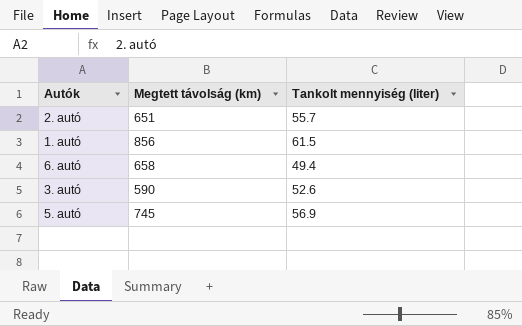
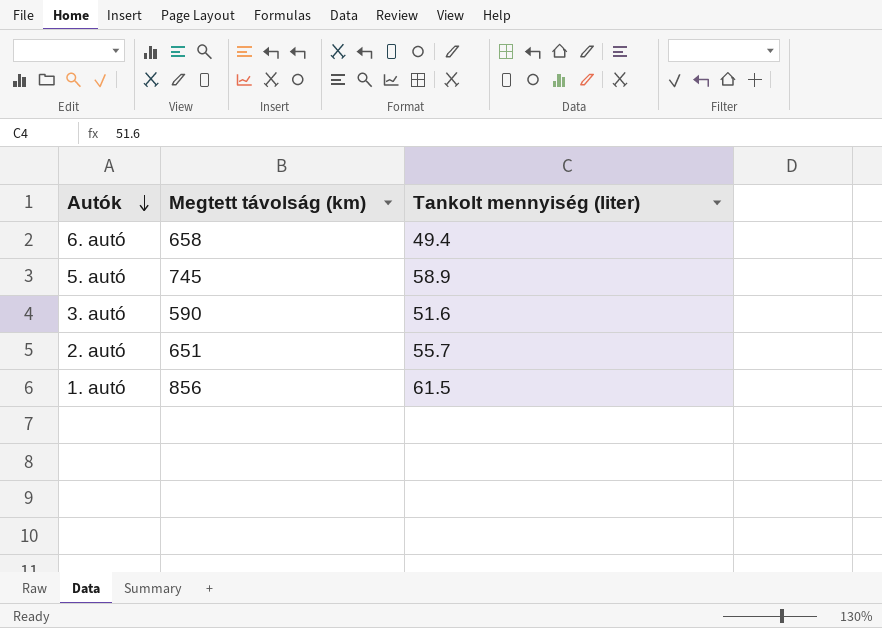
row order: none -> Autók descending
5. autó | Tankolt mennyiség (liter): 56.9 -> 58.9
3. autó | Tankolt mennyiség (liter): 52.6 -> 51.6

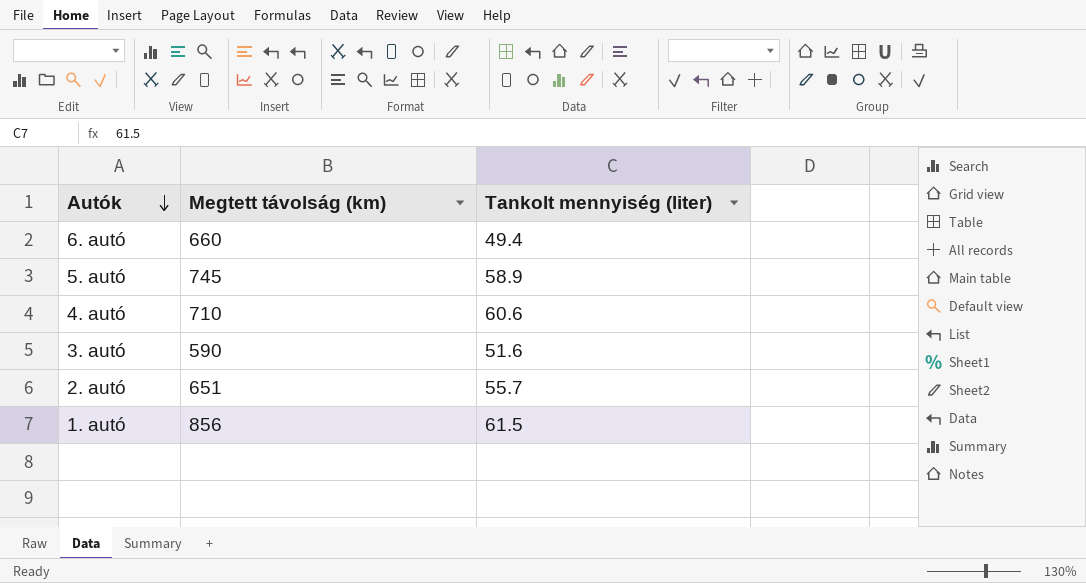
6. autó | Megtett távolság (km): 658 -> 660
row 4. autó: none -> 710 | 60.6

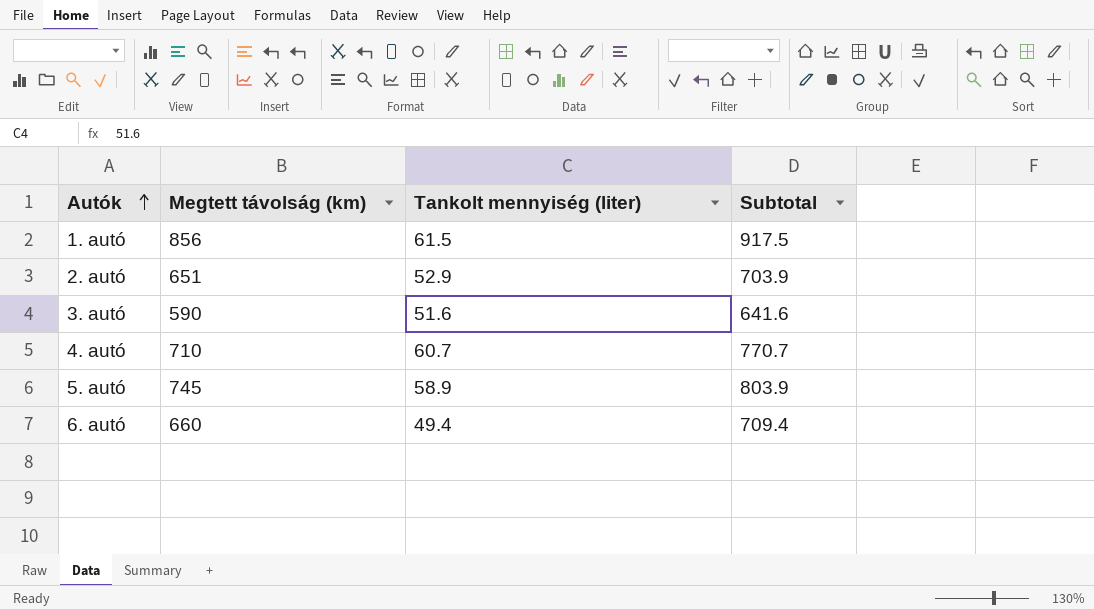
row order: Autók descending -> Autók ascending
column Subtotal | formula: none -> [Megtett távolság (km)] + [Tankolt mennyiség (liter)]
2. autó | Tankolt mennyiség (liter): 55.7 -> 52.9
4. autó | Tankolt mennyiség (liter): 60.6 -> 60.7

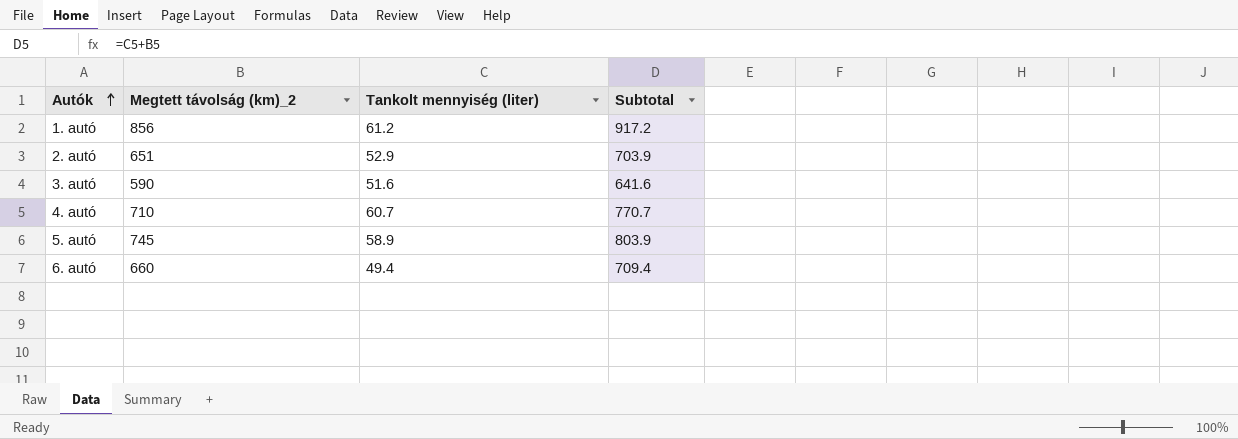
column name: Megtett távolság (km) -> Megtett távolság (km)_2
1. autó | Tankolt mennyiség (liter): 61.5 -> 61.2
1. autó | Subtotal: 917.5 -> 917.2

